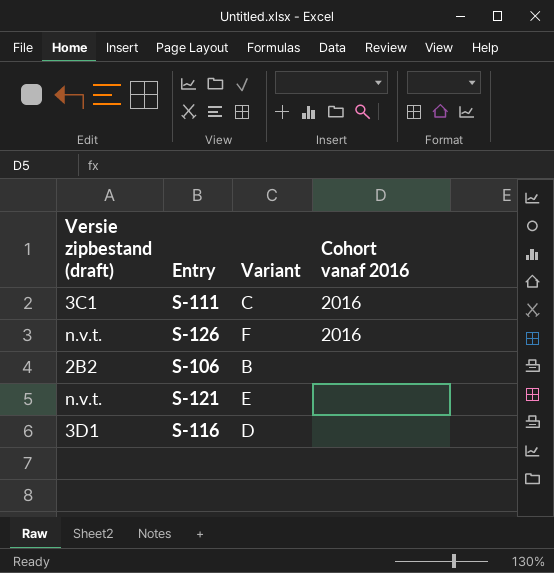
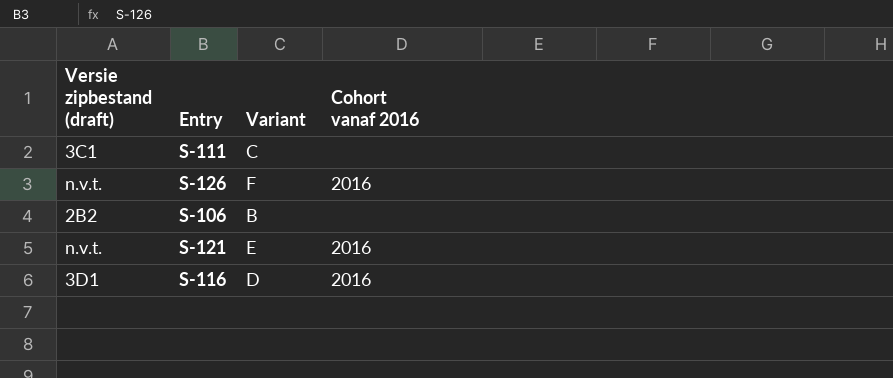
S-111 | Cohort vanaf 2016: 2016 -> none
S-121 | Cohort vanaf 2016: none -> 2016
S-116 | Cohort vanaf 2016: none -> 2016

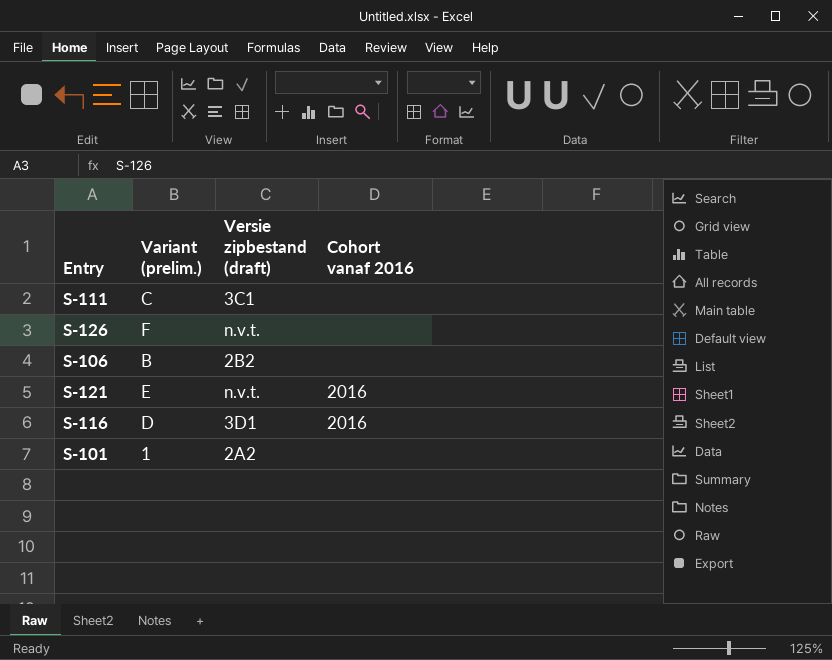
column name: Variant -> Variant (prelim.)
column Versie zipbestand (draft) | position: 1 -> 3
S-126 | Cohort vanaf 2016: 2016 -> none
row S-101: none -> 1 | 2A2 | none

